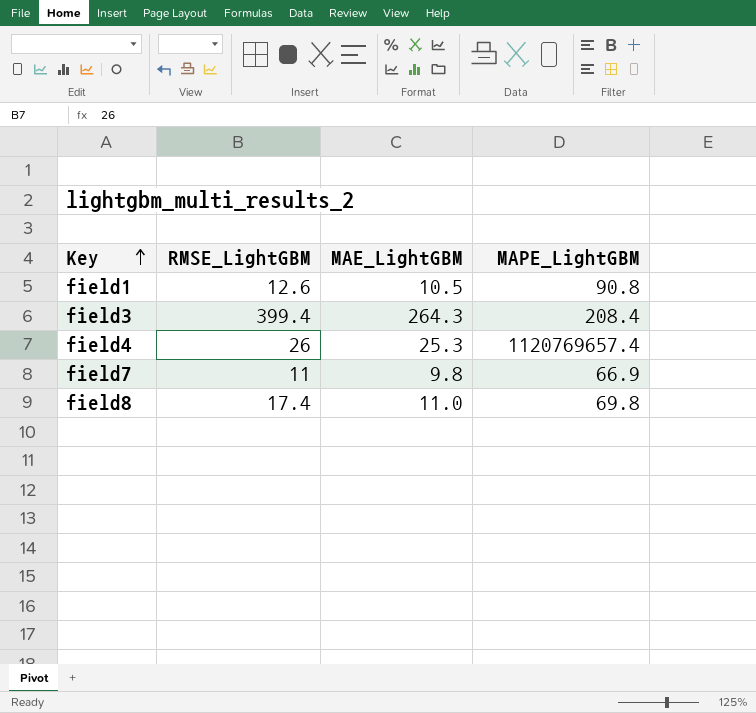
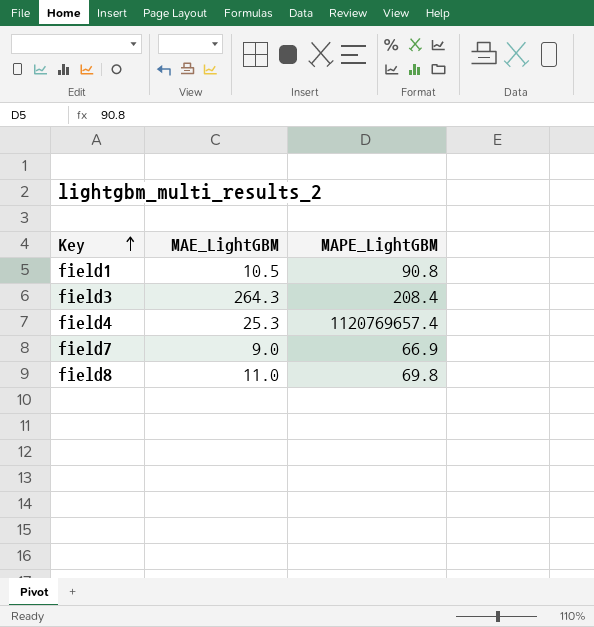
column RMSE_LightGBM | position: 2 -> none
field7 | MAE_LightGBM: 9.8 -> 9.0

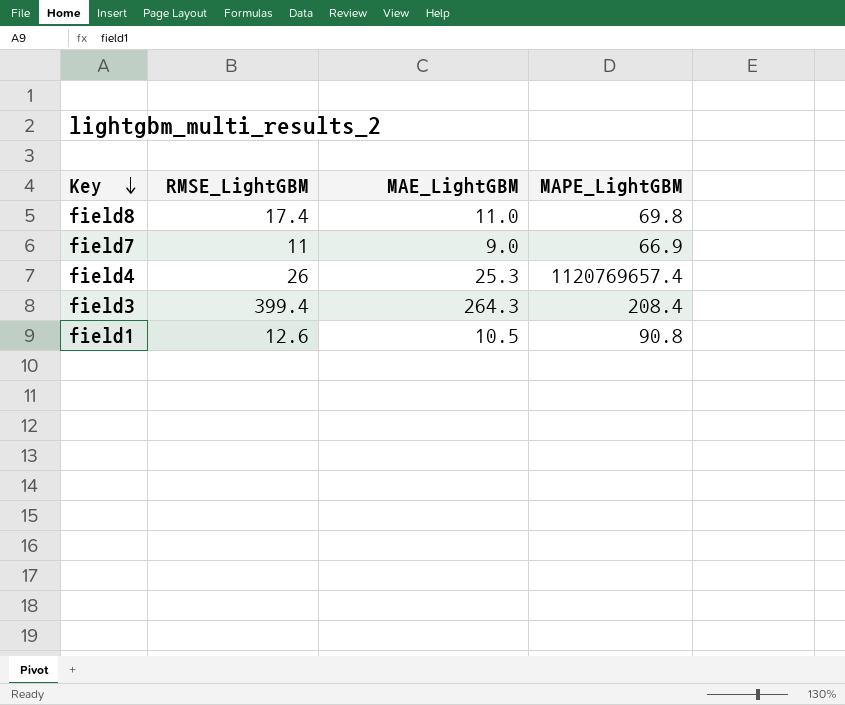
row order: Key ascending -> Key descending
column RMSE_LightGBM | position: none -> 2

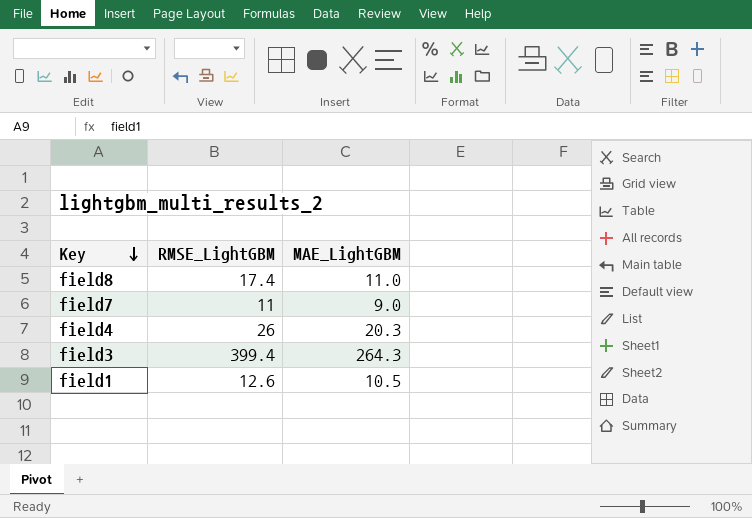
column MAPE_LightGBM | position: 4 -> none
field4 | MAE_LightGBM: 25.3 -> 20.3

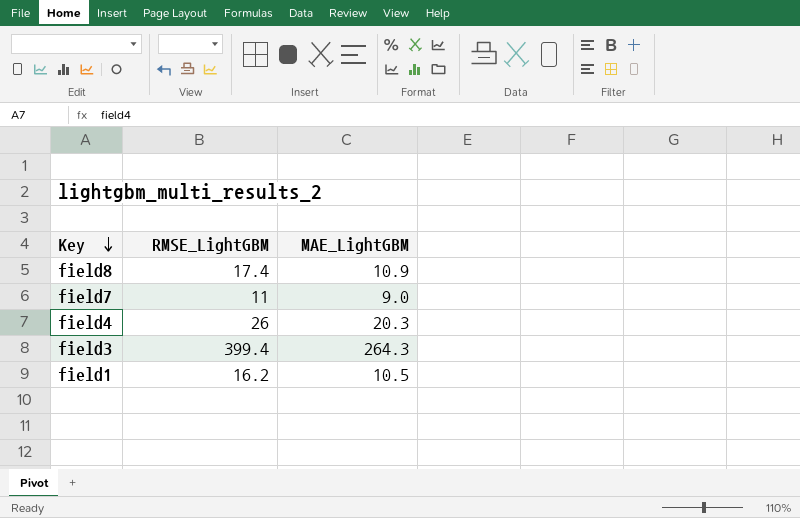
field8 | MAE_LightGBM: 11.0 -> 10.9
field1 | RMSE_LightGBM: 12.6 -> 16.2

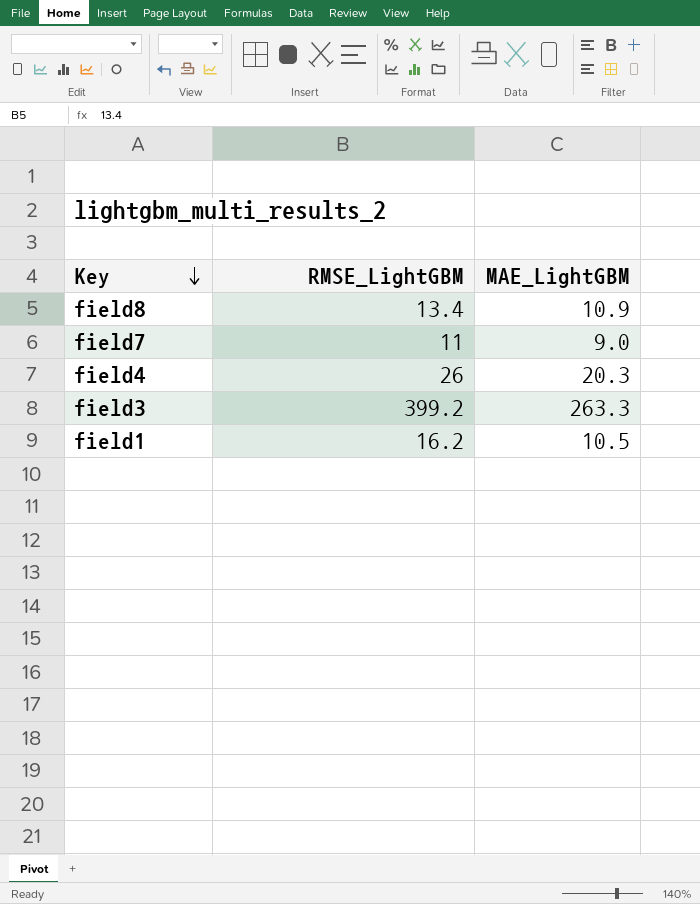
field8 | RMSE_LightGBM: 17.4 -> 13.4
field3 | RMSE_LightGBM: 399.4 -> 399.2
field3 | MAE_LightGBM: 264.3 -> 263.3

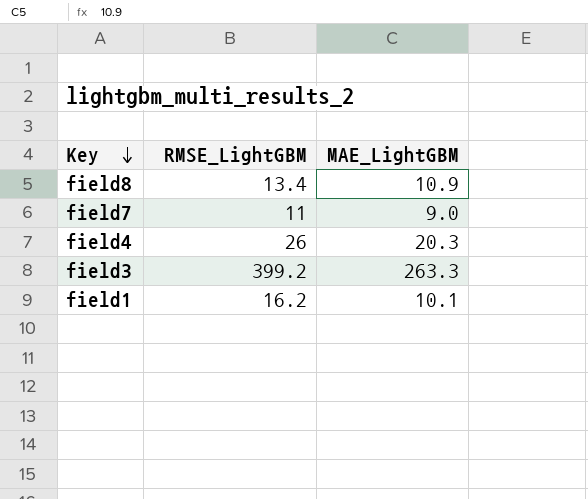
field1 | MAE_LightGBM: 10.5 -> 10.1

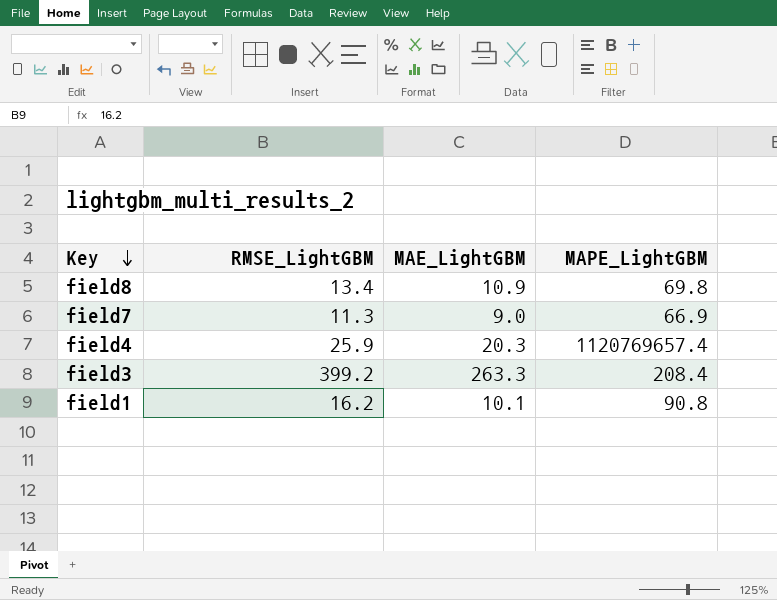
column MAPE_LightGBM | position: none -> 4
field7 | RMSE_LightGBM: 11 -> 11.3
field4 | RMSE_LightGBM: 26 -> 25.9

